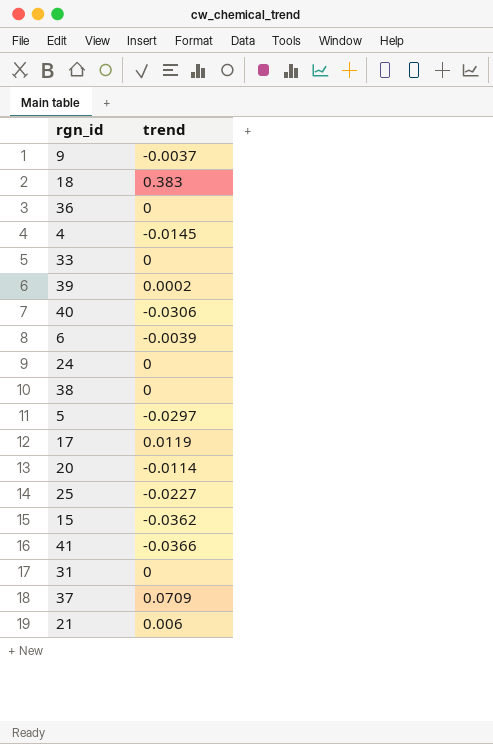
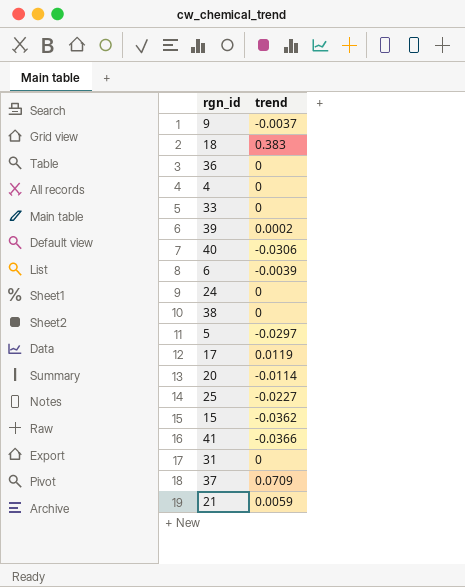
4 | trend: -0.0145 -> 0
21 | trend: 0.006 -> 0.0059

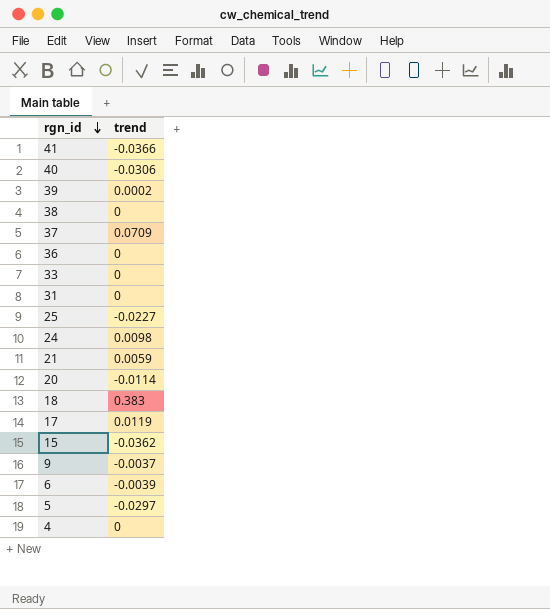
row order: none -> rgn_id descending
24 | trend: 0 -> 0.0098

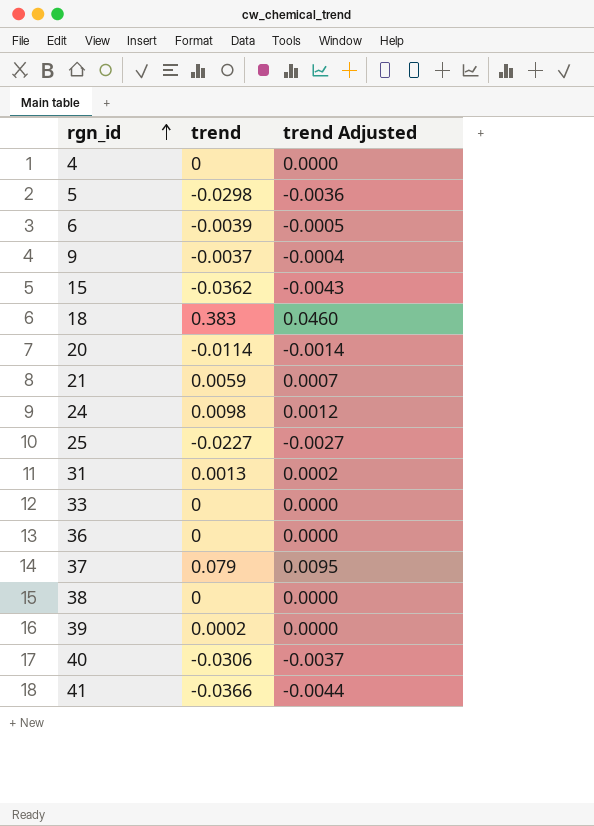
row order: rgn_id descending -> rgn_id ascending
column trend Adjusted | formula: none -> [trend] * 0.12
row 17: 0.0119 -> none
5 | trend: -0.0297 -> -0.0298
31 | trend: 0 -> 0.0013
37 | trend: 0.0709 -> 0.079

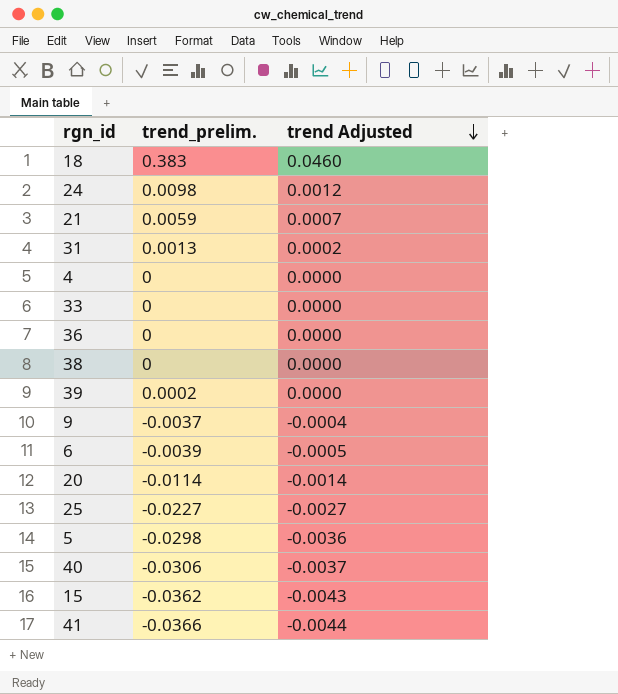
row order: rgn_id ascending -> trend Adjusted descending
column name: trend -> trend_prelim.
row 37: 0.079 | 0.0095 -> none

